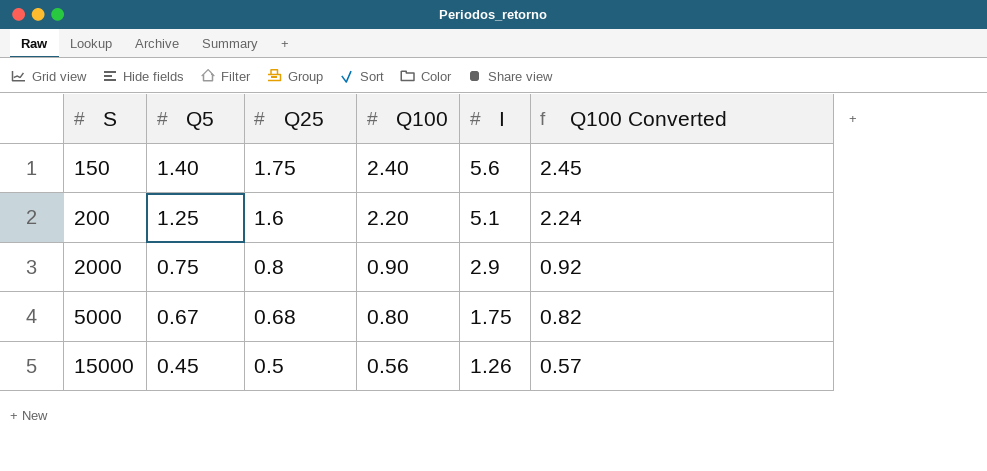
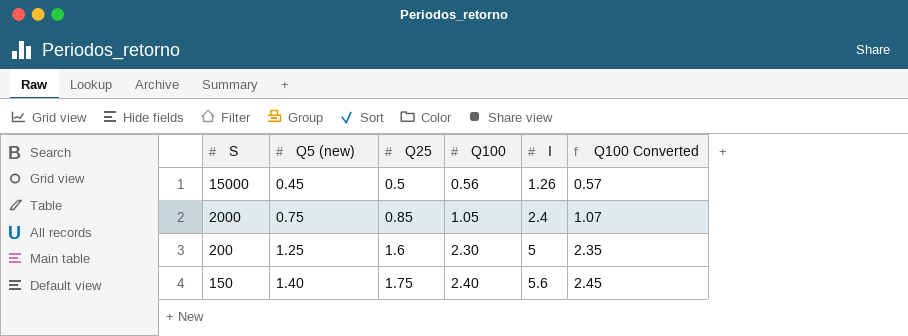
row order: S ascending -> S descending
column name: Q5 -> Q5 (new)
row 5000: 0.67 | 0.68 | 0.80 | 1.75 | 0.82 -> none
2000 | Q25: 0.8 -> 0.85
2000 | Q100: 0.90 -> 1.05
2000 | I: 2.9 -> 2.4
2000 | Q100 Converted: 0.92 -> 1.07
200 | Q100: 2.20 -> 2.30
200 | I: 5.1 -> 5
200 | Q100 Converted: 2.24 -> 2.35

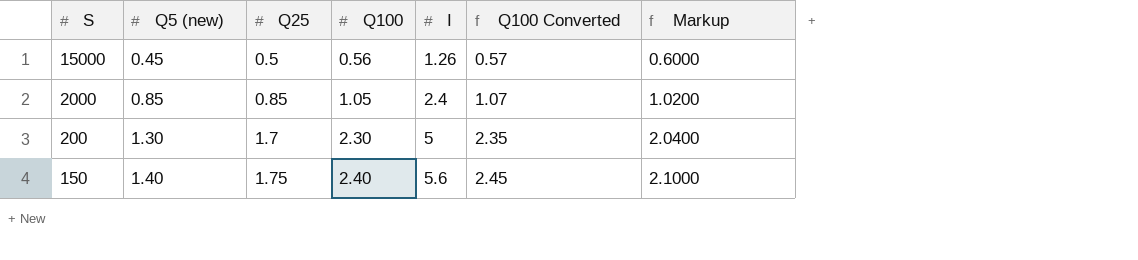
column Markup | formula: none -> [Q25] * 1.2
2000 | Q5 (new): 0.75 -> 0.85
200 | Q5 (new): 1.25 -> 1.30
200 | Q25: 1.6 -> 1.7

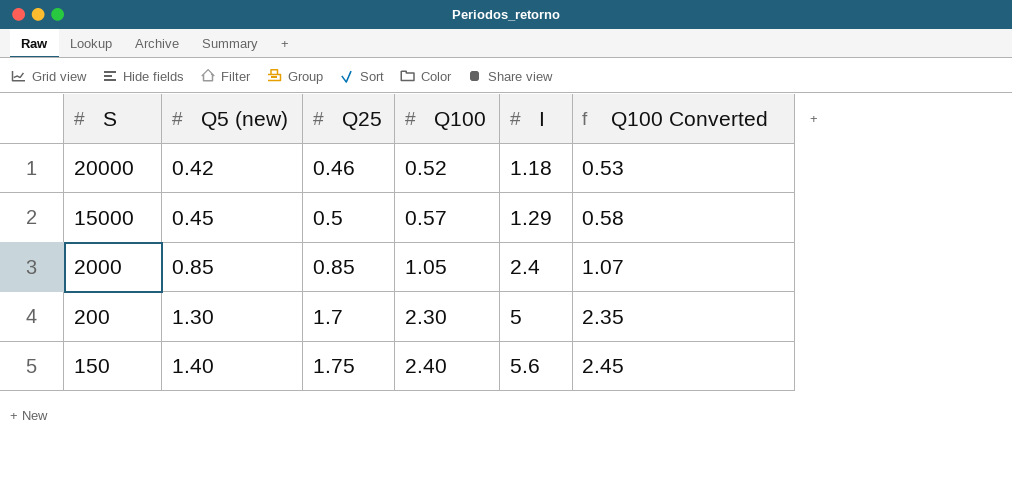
column Markup | formula: [Q25] * 1.2 -> none
row 20000: none -> 0.42 | 0.46 | 0.52 | 1.18 | 0.53
15000 | Q100: 0.56 -> 0.57
15000 | I: 1.26 -> 1.29
15000 | Q100 Converted: 0.57 -> 0.58

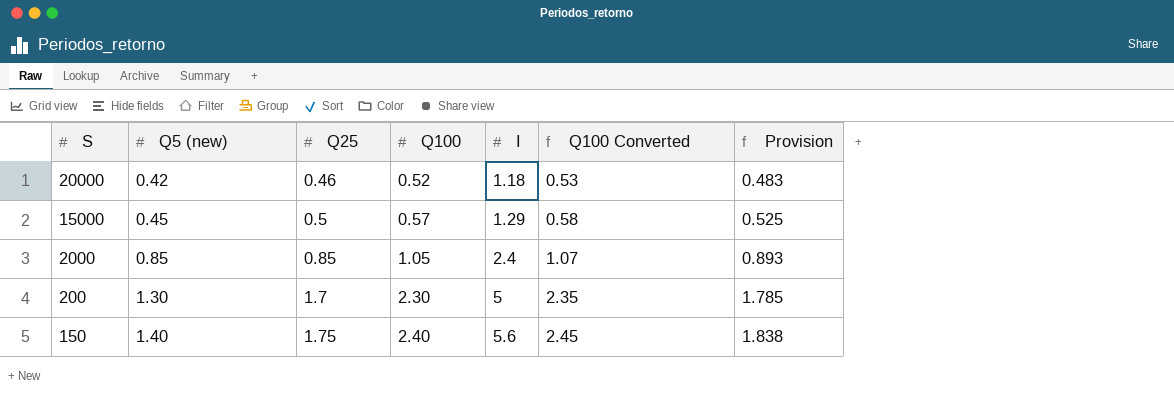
column Provision | formula: none -> [Q25] * 1.05

